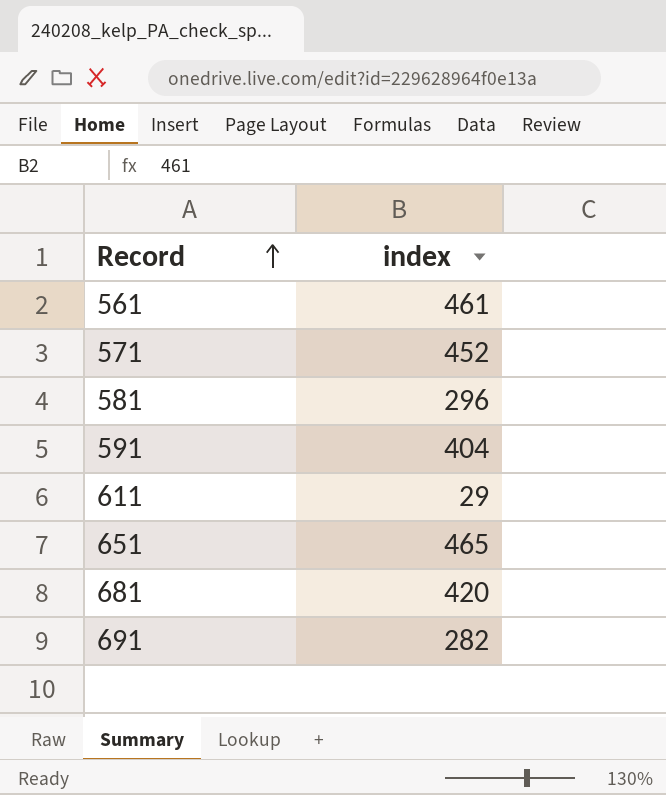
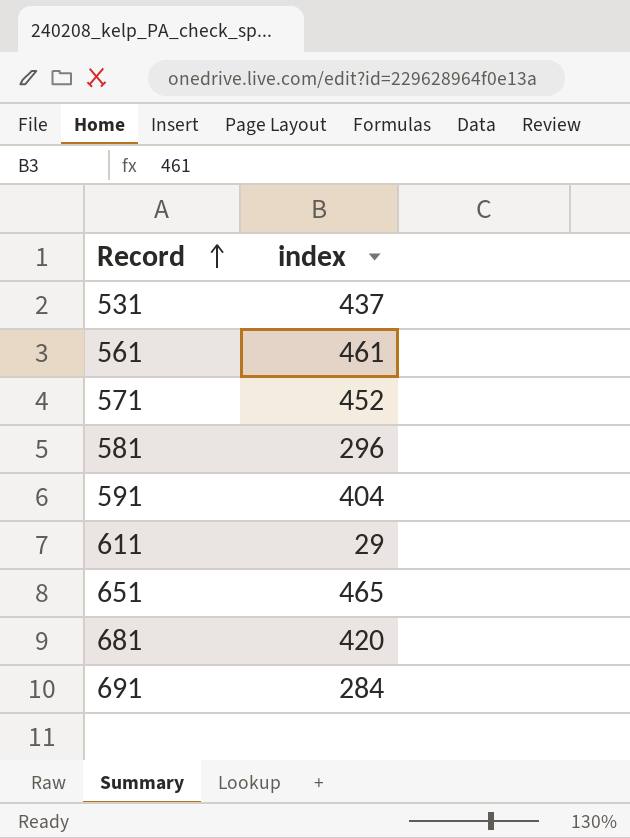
row 531: none -> 437
691 | index: 282 -> 284

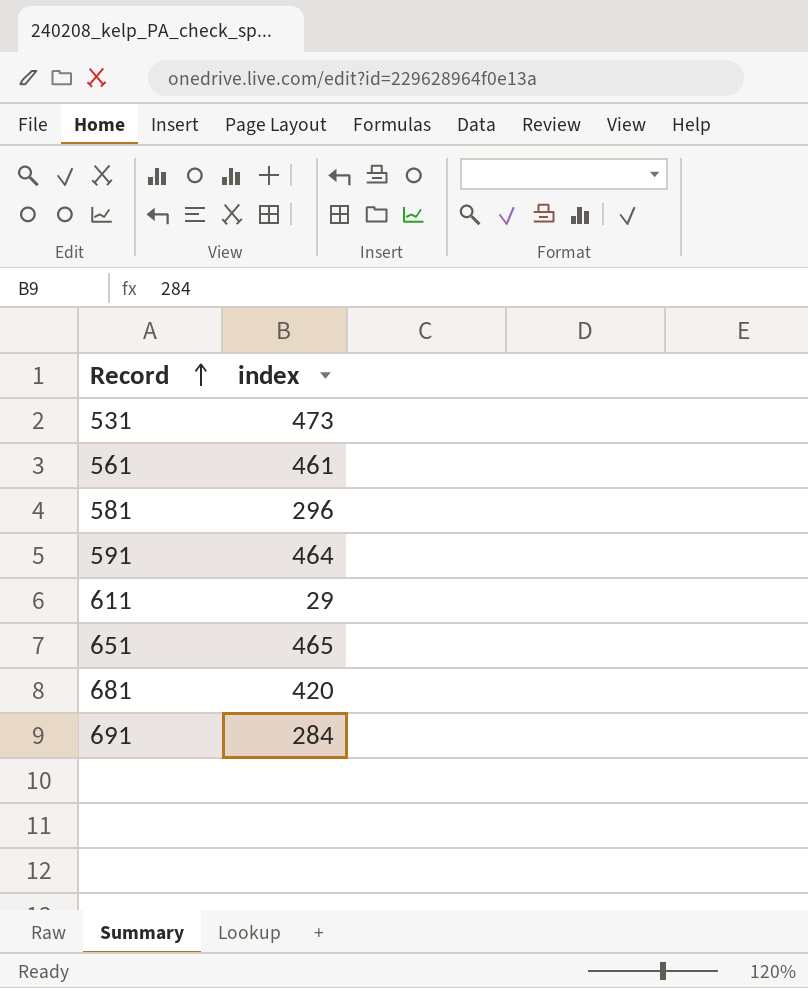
row 571: 452 -> none
531 | index: 437 -> 473
591 | index: 404 -> 464

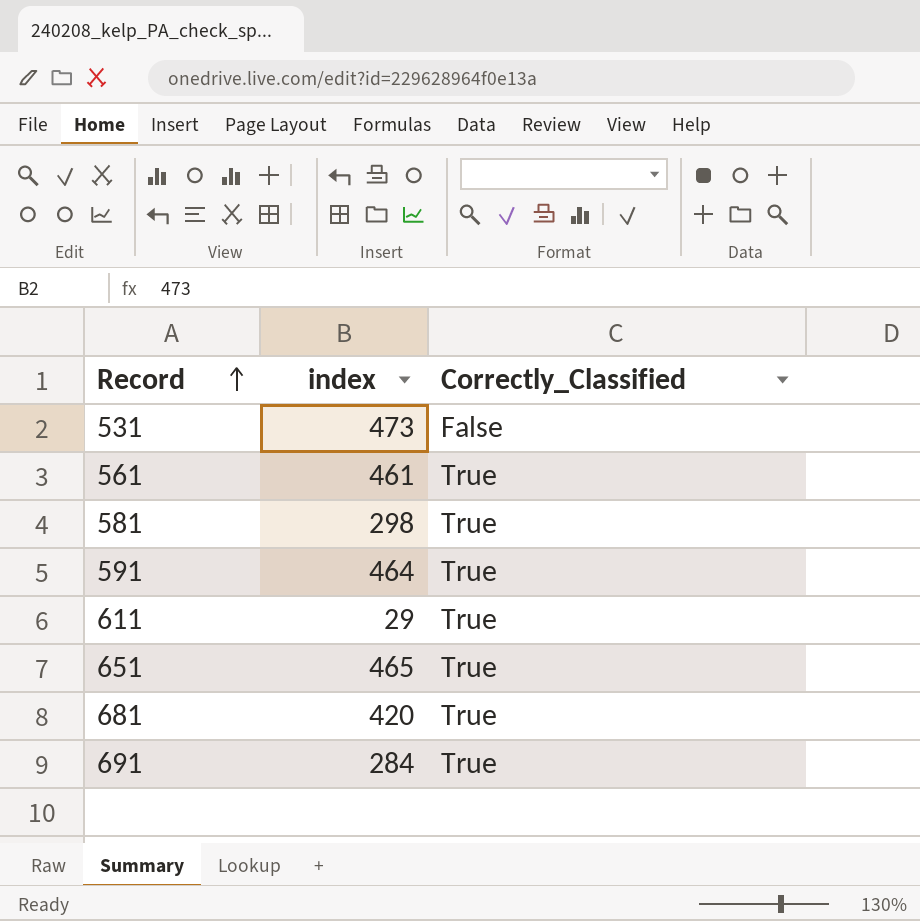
column Correctly_Classified | position: none -> 3
581 | index: 296 -> 298

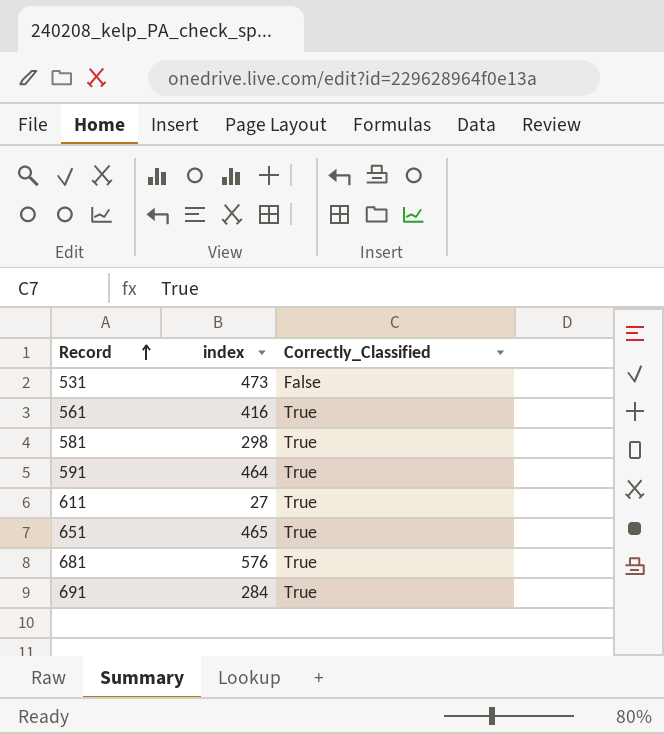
561 | index: 461 -> 416
611 | index: 29 -> 27
681 | index: 420 -> 576

